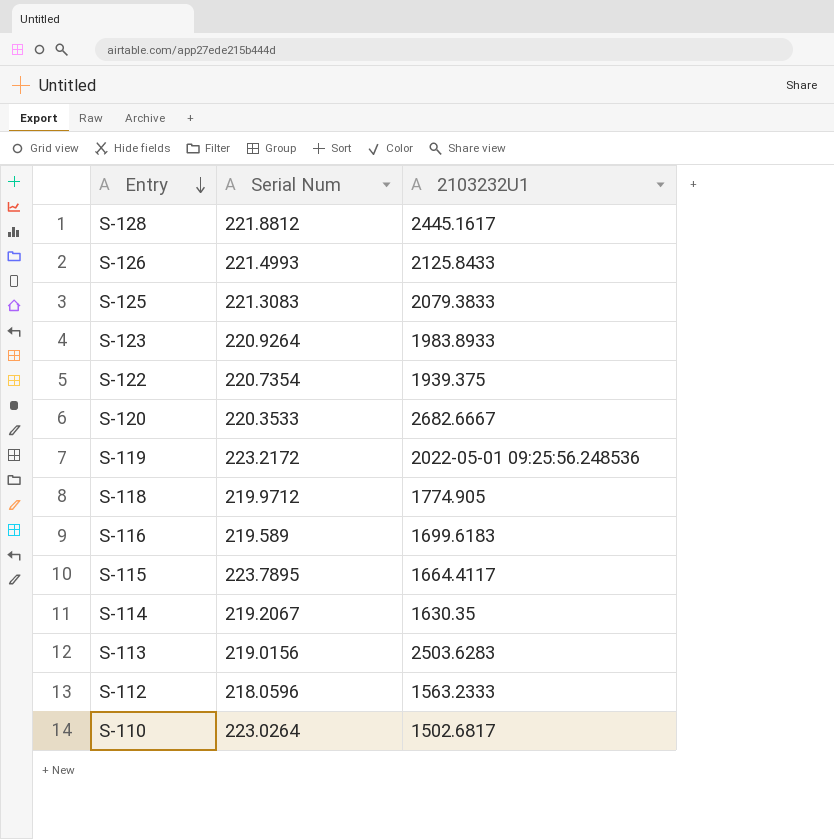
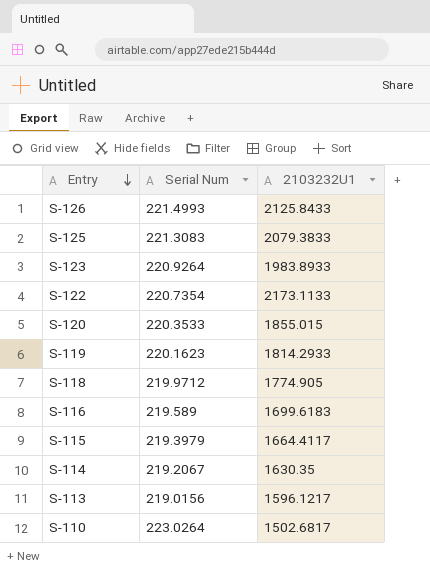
row S-128: 221.8812 | 2445.1617 -> none
row S-112: 218.0596 | 1563.2333 -> none
S-122 | 2103232U1: 1939.375 -> 2173.1133
S-120 | 2103232U1: 2682.6667 -> 1855.015
S-119 | Serial Num: 223.2172 -> 220.1623
S-119 | 2103232U1: 2022-05-01 09:25:56.248536 -> 1814.2933
S-115 | Serial Num: 223.7895 -> 219.3979
S-113 | 2103232U1: 2503.6283 -> 1596.1217

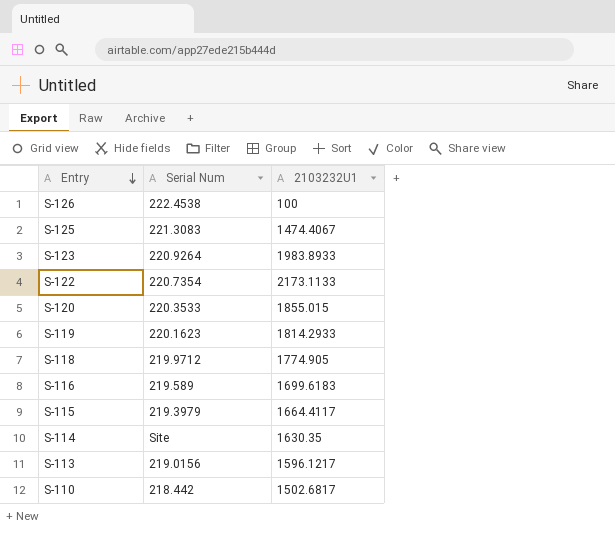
S-126 | Serial Num: 221.4993 -> 222.4538
S-126 | 2103232U1: 2125.8433 -> 100
S-125 | 2103232U1: 2079.3833 -> 1474.4067
S-114 | Serial Num: 219.2067 -> Site
S-110 | Serial Num: 223.0264 -> 218.442

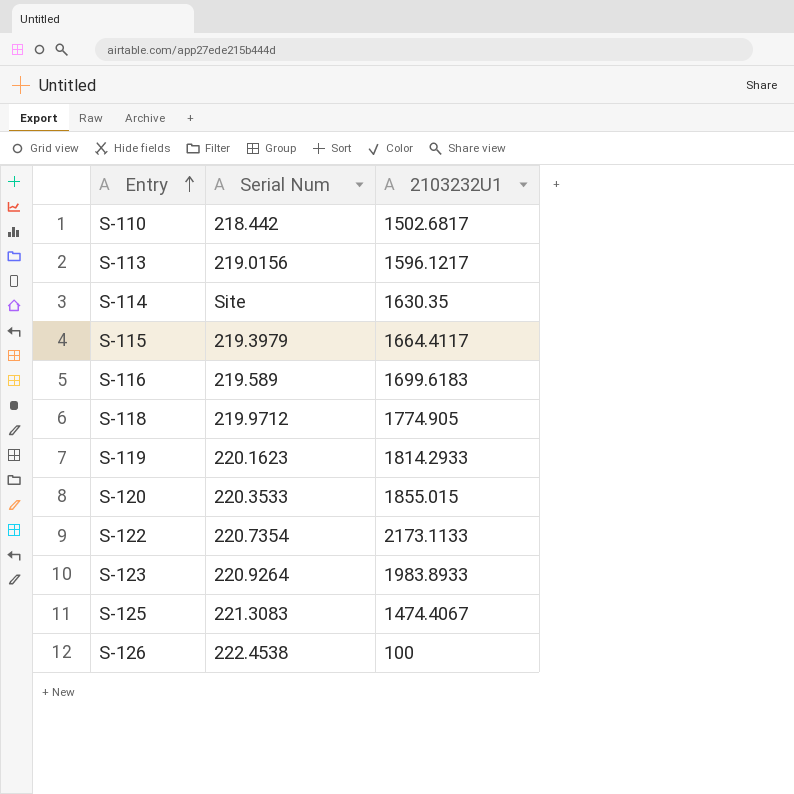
row order: Entry descending -> Entry ascending

